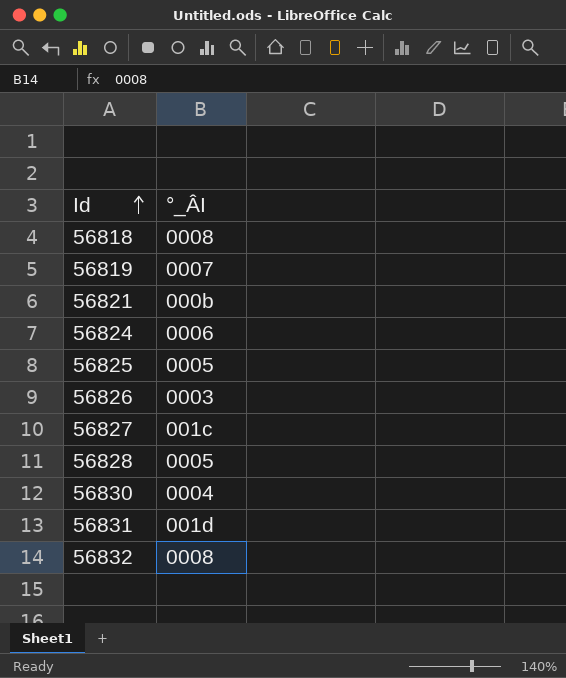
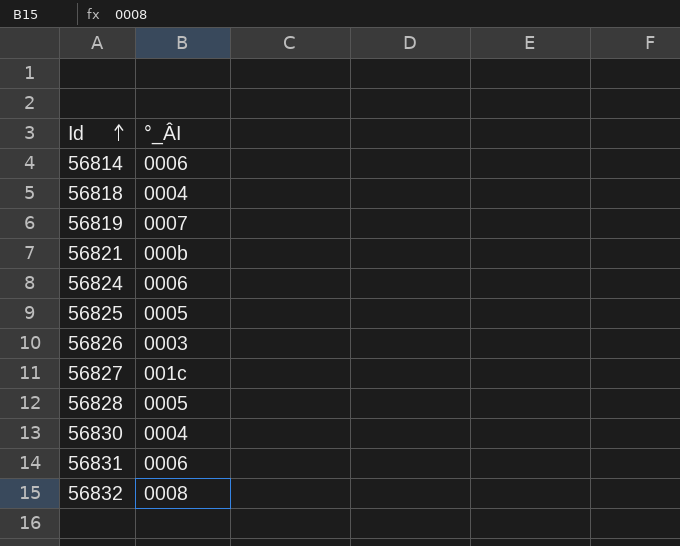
row 56814: none -> 0006
56818 | °_ÂI: 0008 -> 0004
56831 | °_ÂI: 001d -> 0006

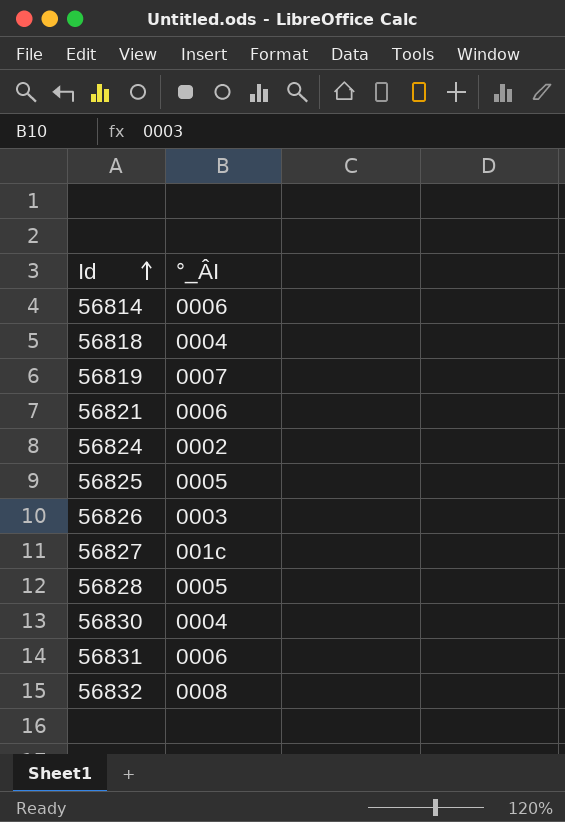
56821 | °_ÂI: 000b -> 0006
56824 | °_ÂI: 0006 -> 0002

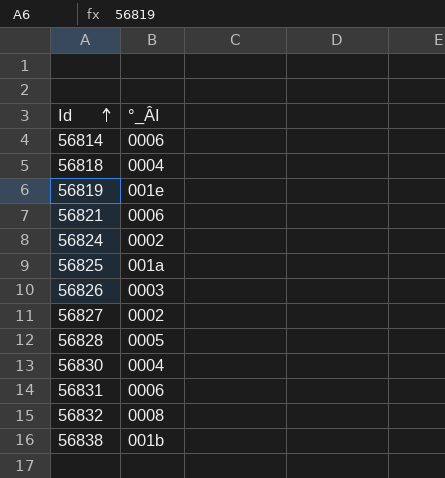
56819 | °_ÂI: 0007 -> 001e
56825 | °_ÂI: 0005 -> 001a
56827 | °_ÂI: 001c -> 0002
row 56838: none -> 001b

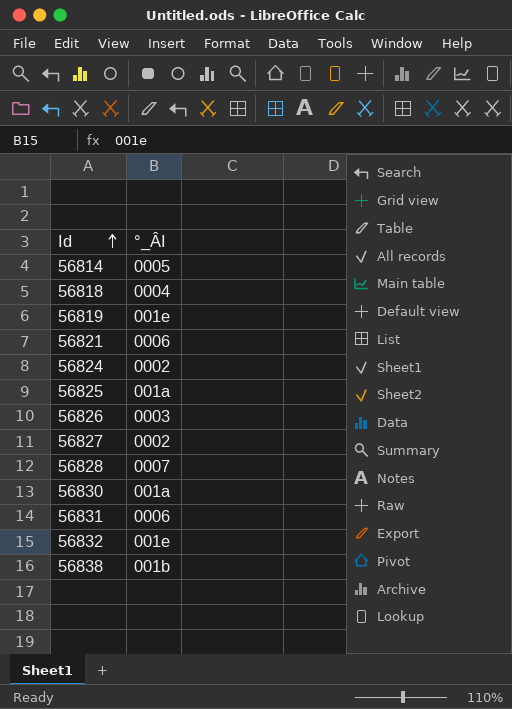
56814 | °_ÂI: 0006 -> 0005
56828 | °_ÂI: 0005 -> 0007
56830 | °_ÂI: 0004 -> 001a
56832 | °_ÂI: 0008 -> 001e

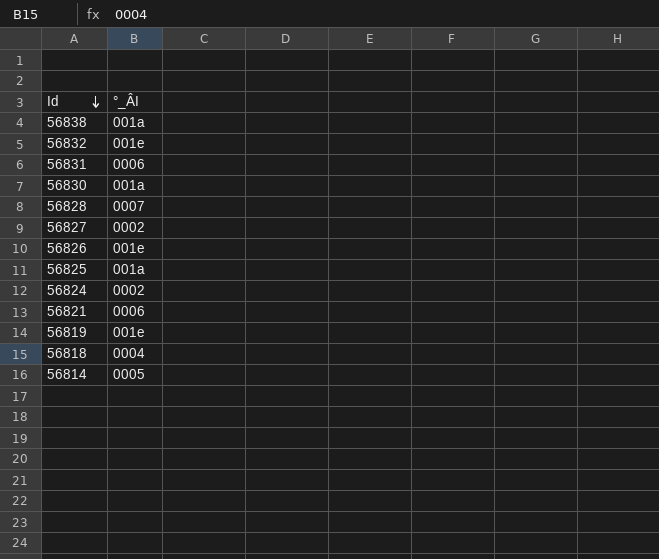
row order: Id ascending -> Id descending
56838 | °_ÂI: 001b -> 001a
56826 | °_ÂI: 0003 -> 001e

